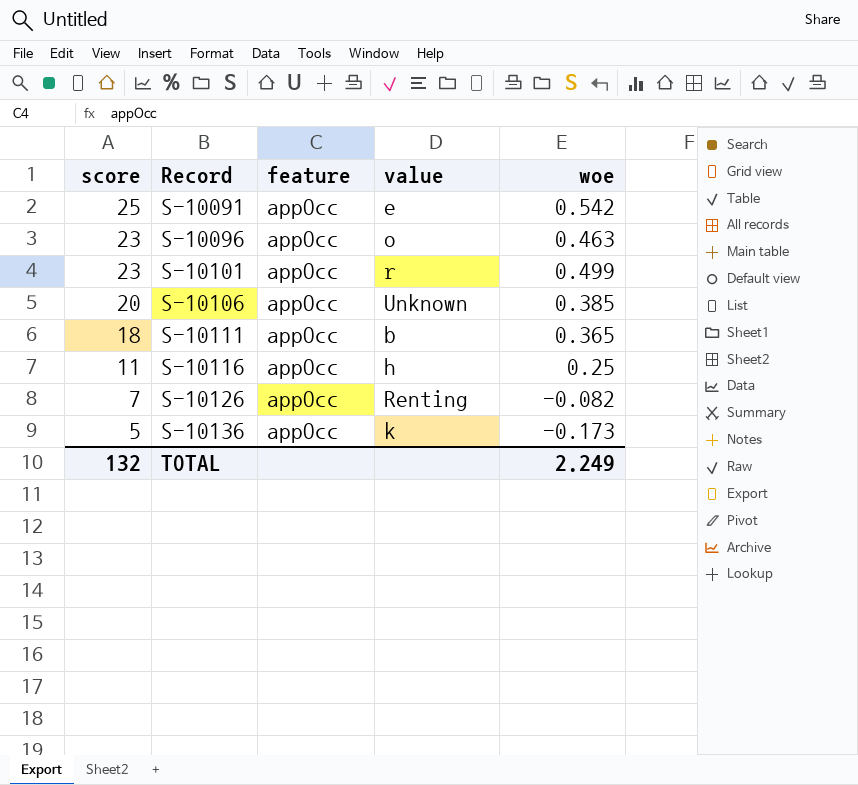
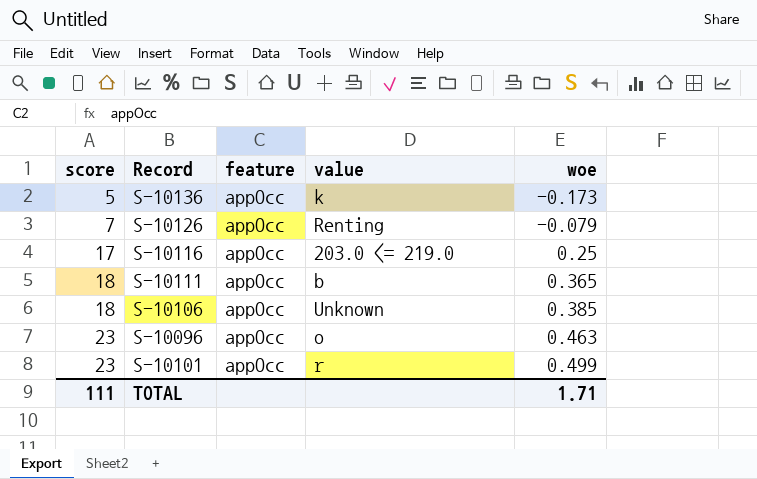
row order: score descending -> score ascending
row S-10091: 25 | appOcc | e | 0.542 -> none
S-10126 | woe: -0.082 -> -0.079
S-10116 | score: 11 -> 17
S-10116 | value: h -> 203.0 <= 219.0
S-10106 | score: 20 -> 18
TOTAL | score: 132 -> 111
TOTAL | woe: 2.249 -> 1.71

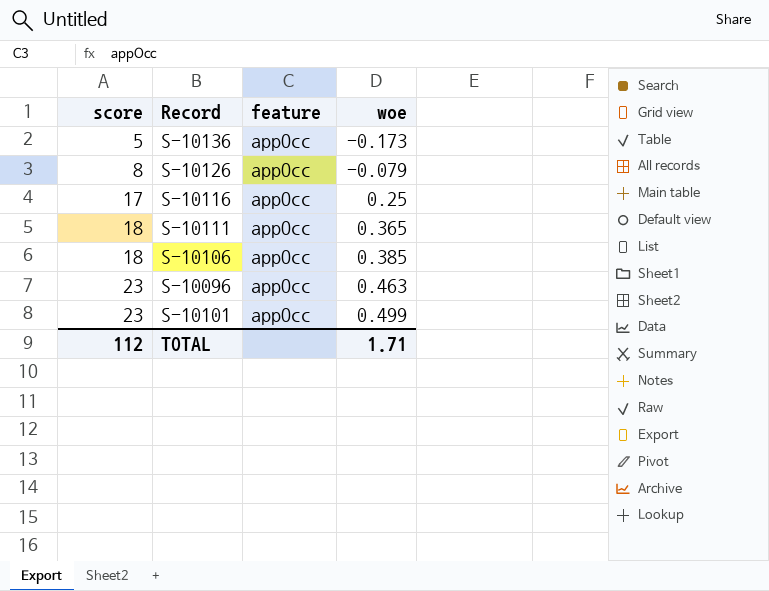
column value | position: 4 -> none
S-10126 | score: 7 -> 8
TOTAL | score: 111 -> 112

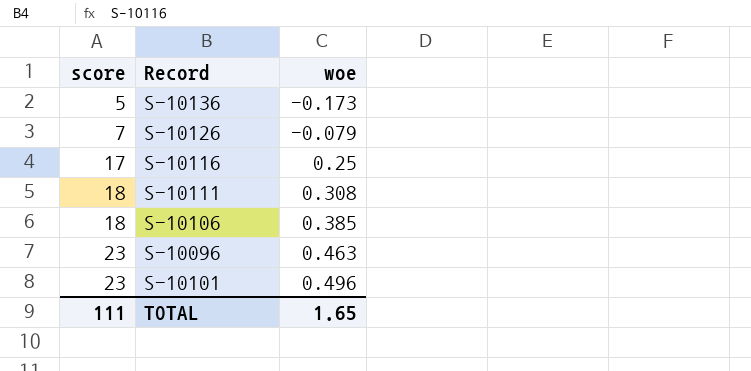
column feature | position: 3 -> none
S-10126 | score: 8 -> 7
S-10111 | woe: 0.365 -> 0.308
S-10101 | woe: 0.499 -> 0.496
TOTAL | score: 112 -> 111
TOTAL | woe: 1.71 -> 1.65

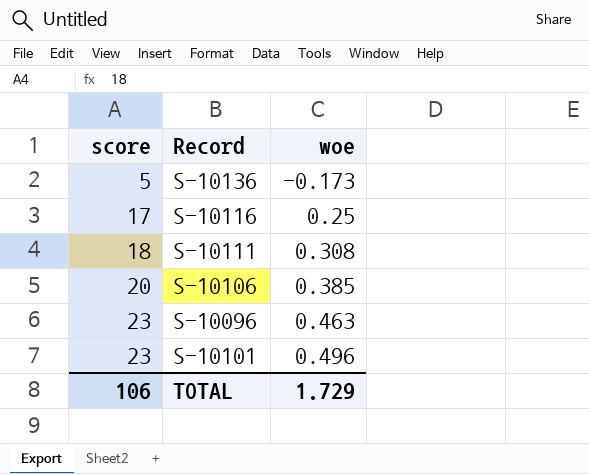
row S-10126: 7 | -0.079 -> none
S-10106 | score: 18 -> 20
TOTAL | score: 111 -> 106
TOTAL | woe: 1.65 -> 1.729

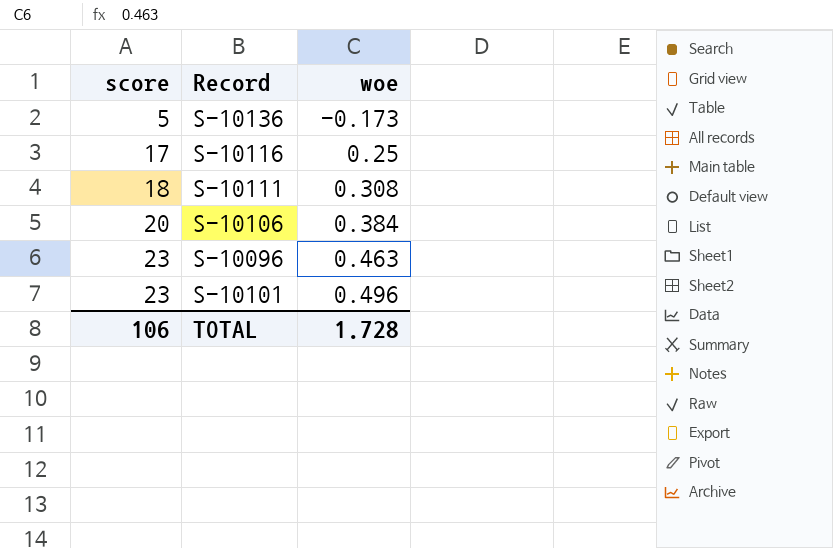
S-10106 | woe: 0.385 -> 0.384
TOTAL | woe: 1.729 -> 1.728

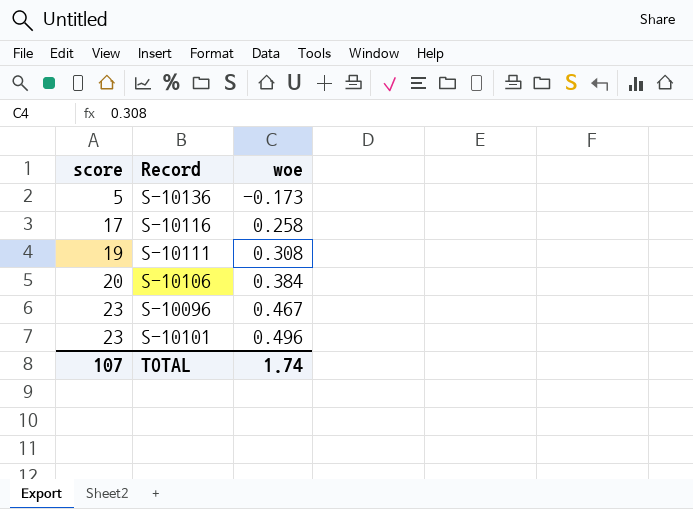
S-10116 | woe: 0.25 -> 0.258
S-10111 | score: 18 -> 19
S-10096 | woe: 0.463 -> 0.467
TOTAL | score: 106 -> 107
TOTAL | woe: 1.728 -> 1.74

